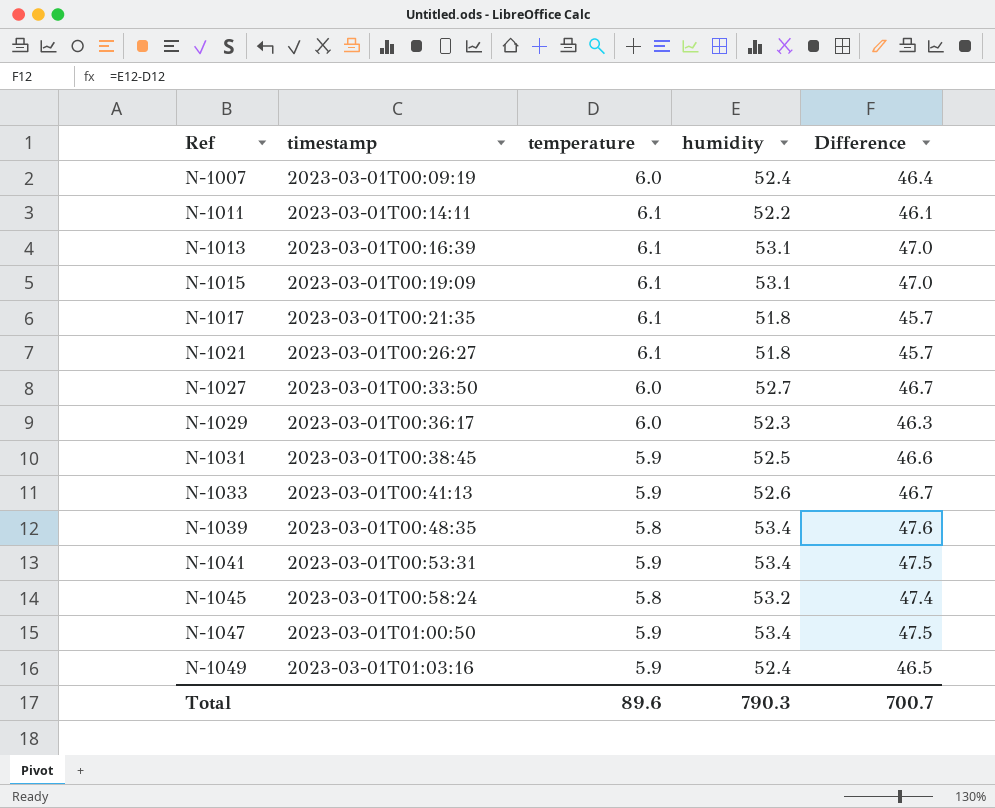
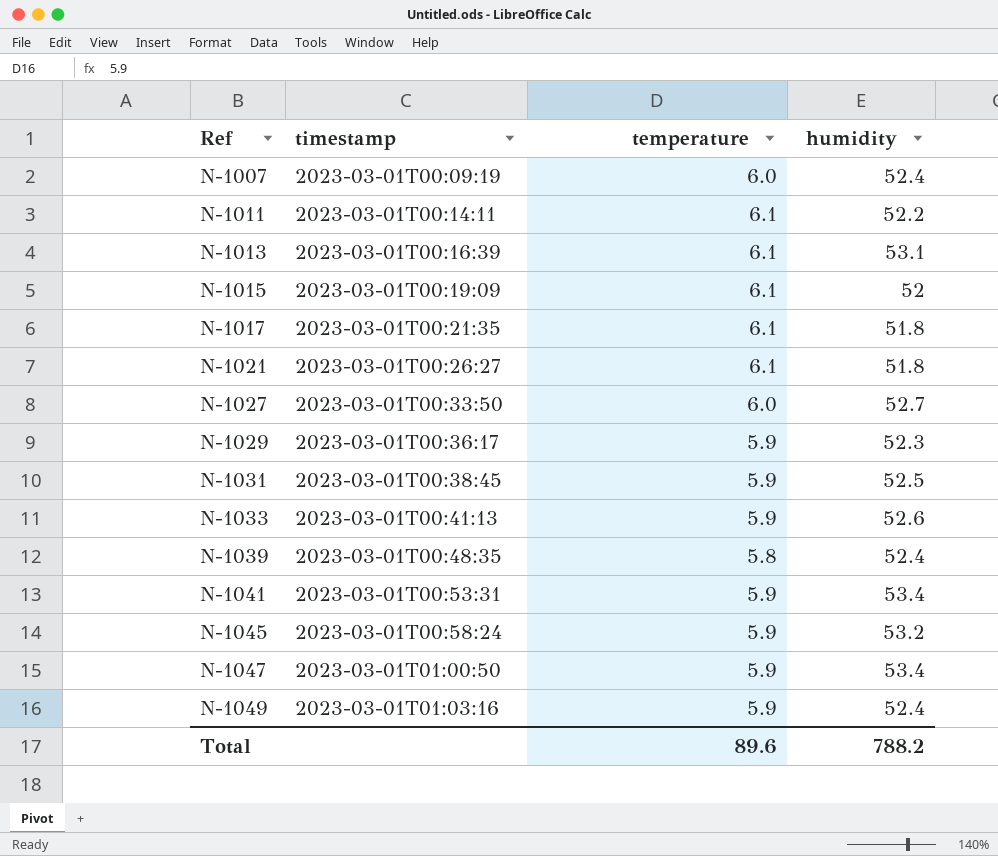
column Difference | formula: [humidity] - [temperature] -> none
N-1015 | humidity: 53.1 -> 52
N-1029 | temperature: 6.0 -> 5.9
N-1039 | humidity: 53.4 -> 52.4
N-1045 | temperature: 5.8 -> 5.9
Total | humidity: 790.3 -> 788.2

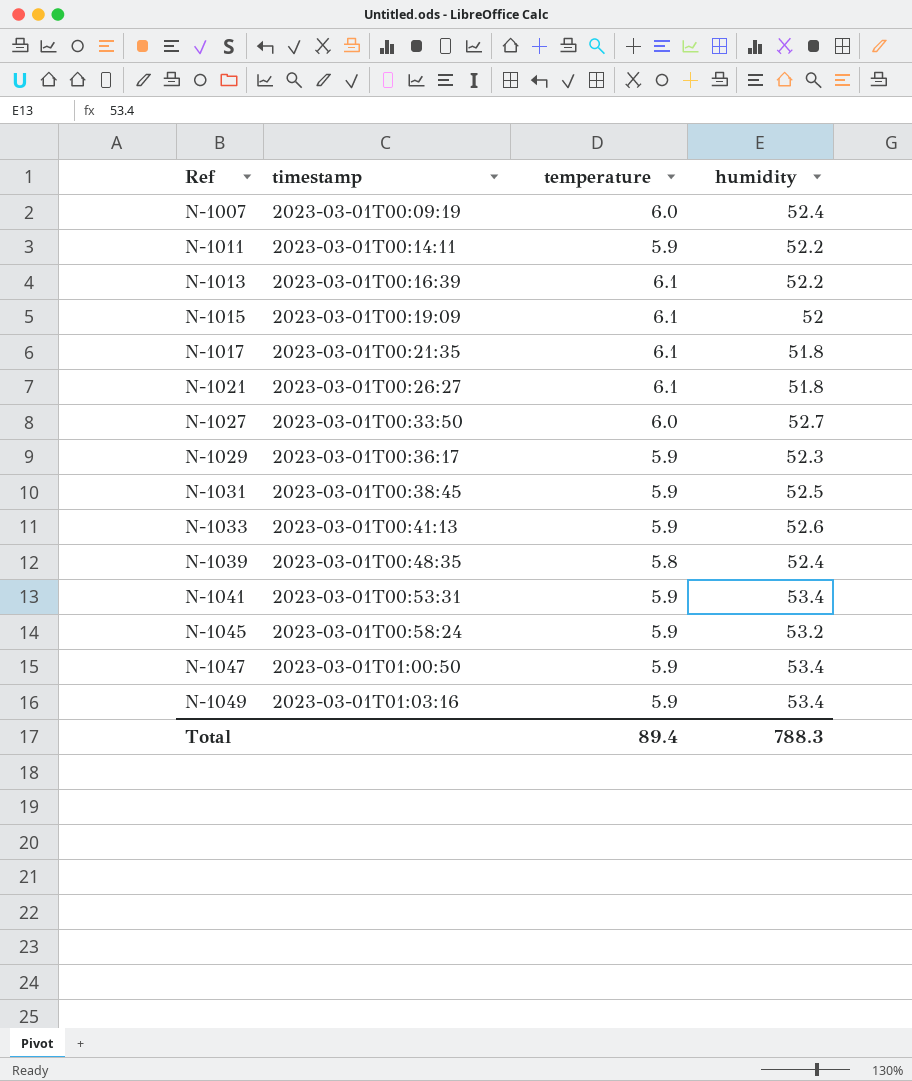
N-1011 | temperature: 6.1 -> 5.9
N-1013 | humidity: 53.1 -> 52.2
N-1049 | humidity: 52.4 -> 53.4
Total | temperature: 89.6 -> 89.4
Total | humidity: 788.2 -> 788.3

